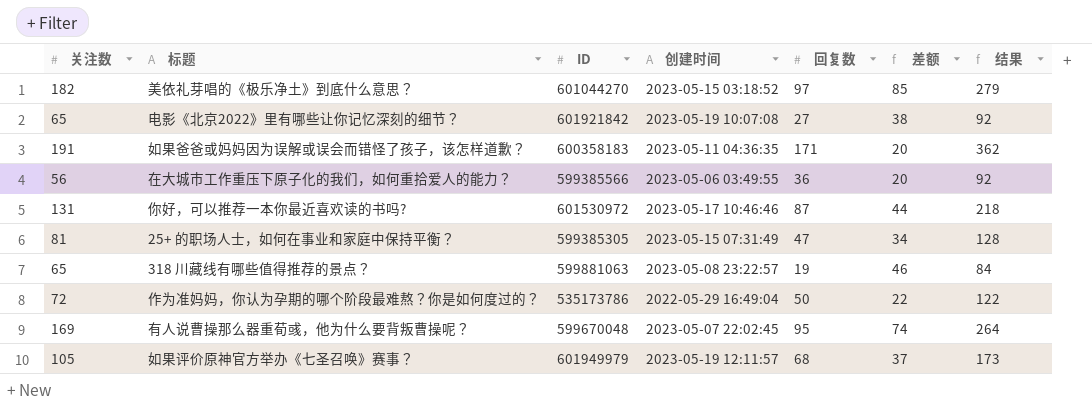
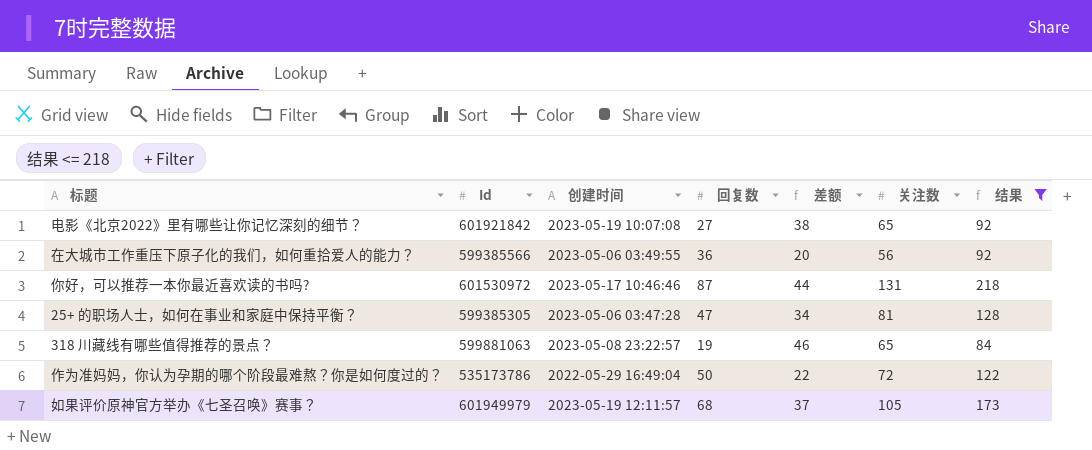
filter: none -> 结果 <= 218
column name: ID -> Id
column 关注数 | position: 1 -> 6
25+ 的职场人士，如何在事业和家庭中保持平衡？ | 创建时间: 2023-05-15 07:31:49 -> 2023-05-06 03:47:28

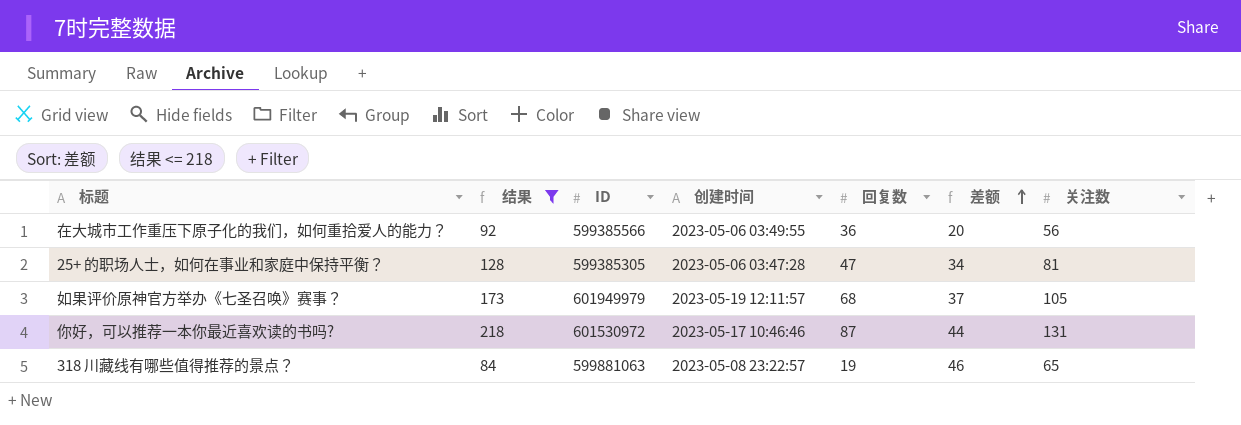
row order: none -> 差额 ascending
column 结果 | position: 7 -> 2
column name: Id -> ID
row 电影《北京2022》里有哪些让你记忆深刻的细节？: 601921842 | 2023-05-19 10:07:08 | 27 | 38 | 65 | 92 -> none
row 作为准妈妈，你认为孕期的哪个阶段最难熬？你是如何度过的？: 535173786 | 2022-05-29 16:49:04 | 50 | 22 | 72 | 122 -> none

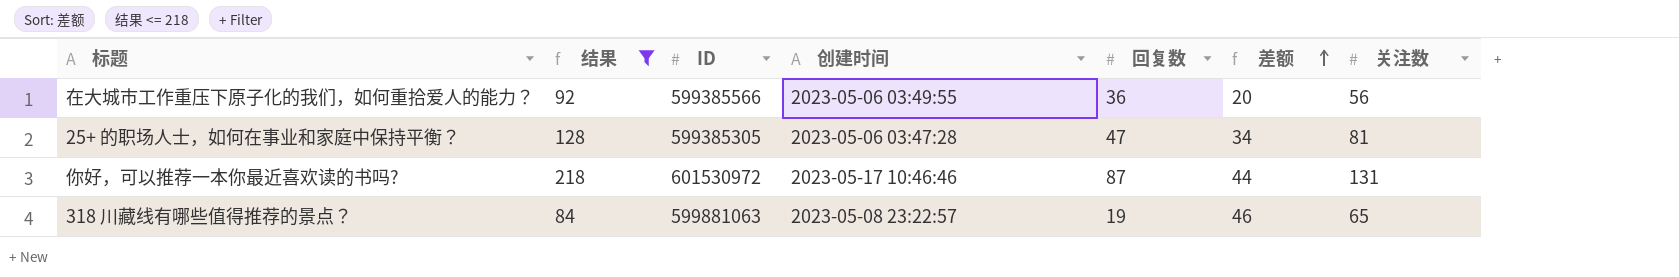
row 如果评价原神官方举办《七圣召唤》赛事？: 173 | 601949979 | 2023-05-19 12:11:57 | 68 | 37 | 105 -> none

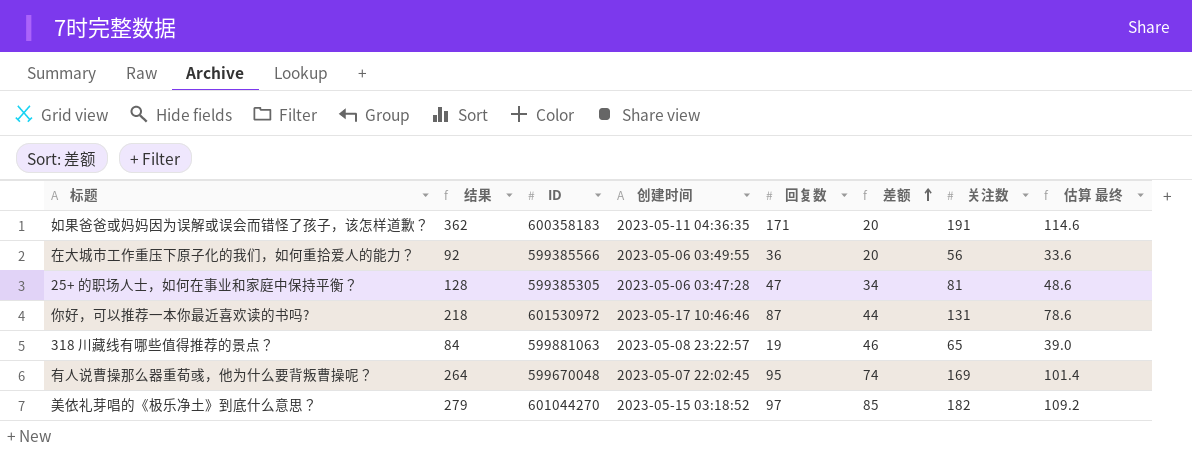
filter: 结果 <= 218 -> none
column 估算 最终 | formula: none -> [关注数] * 0.6

